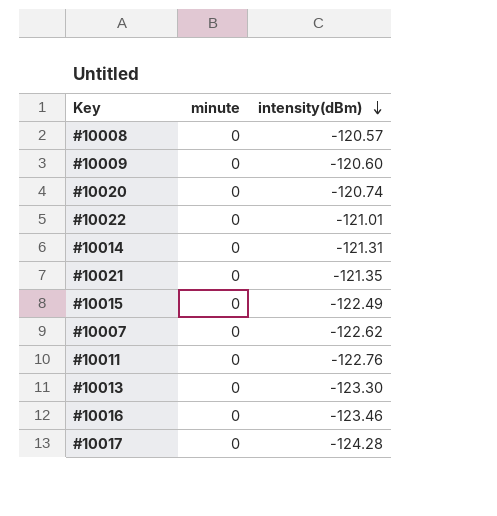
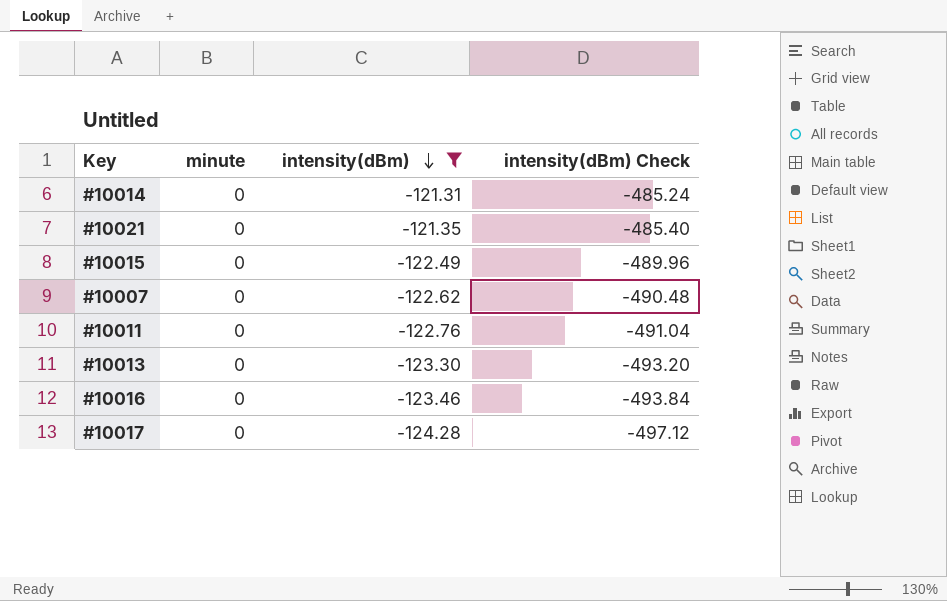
filter: none -> intensity(dBm) <= -121.31
column intensity(dBm) Check | formula: none -> [intensity(dBm)] * 4

